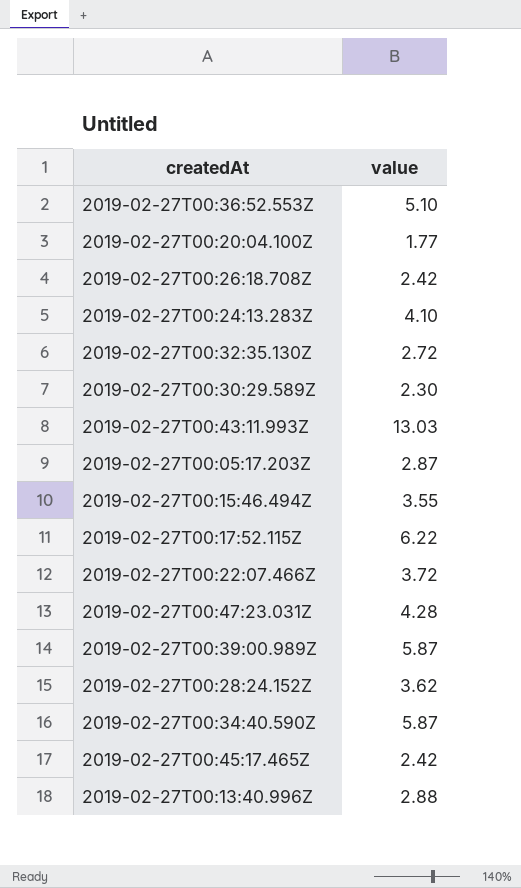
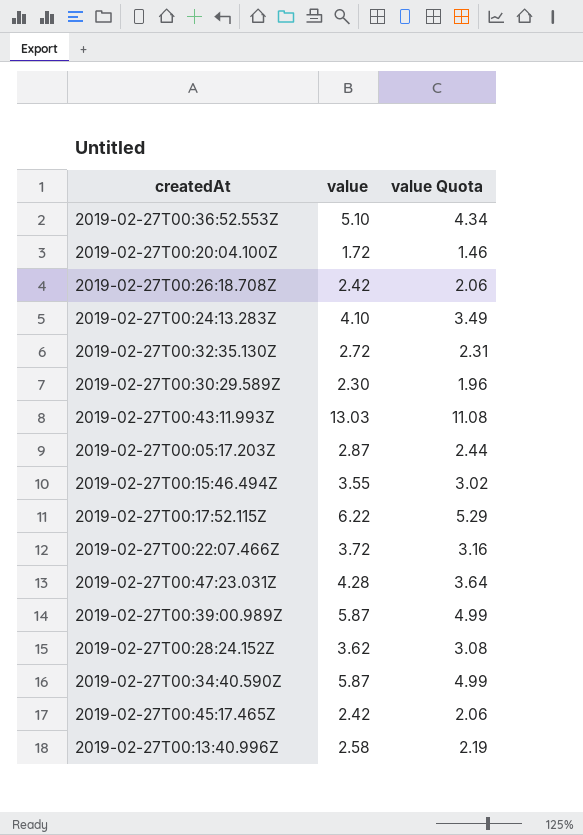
column value Quota | formula: none -> [value] * 0.85
2019-02-27T00:20:04.100Z | value: 1.77 -> 1.72
2019-02-27T00:13:40.996Z | value: 2.88 -> 2.58

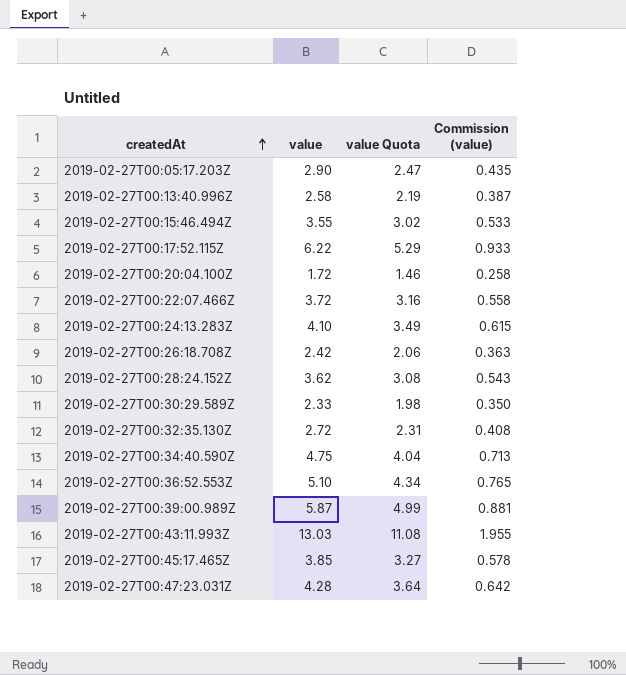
row order: none -> createdAt ascending
column Commission (value) | formula: none -> [value] * 0.15
2019-02-27T00:05:17.203Z | value: 2.87 -> 2.90
2019-02-27T00:05:17.203Z | value Quota: 2.44 -> 2.47
2019-02-27T00:30:29.589Z | value: 2.30 -> 2.33
2019-02-27T00:30:29.589Z | value Quota: 1.96 -> 1.98
2019-02-27T00:34:40.590Z | value: 5.87 -> 4.75
2019-02-27T00:34:40.590Z | value Quota: 4.99 -> 4.04
2019-02-27T00:45:17.465Z | value: 2.42 -> 3.85
2019-02-27T00:45:17.465Z | value Quota: 2.06 -> 3.27

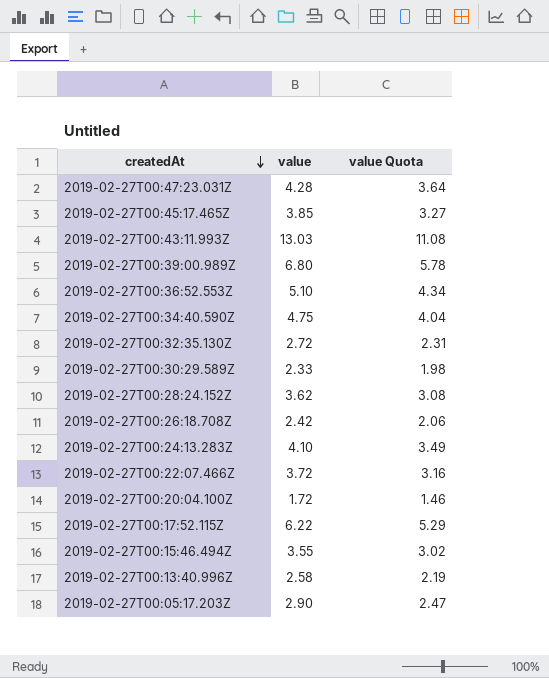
row order: createdAt ascending -> createdAt descending
column Commission (value) | formula: [value] * 0.15 -> none
2019-02-27T00:39:00.989Z | value: 5.87 -> 6.80
2019-02-27T00:39:00.989Z | value Quota: 4.99 -> 5.78

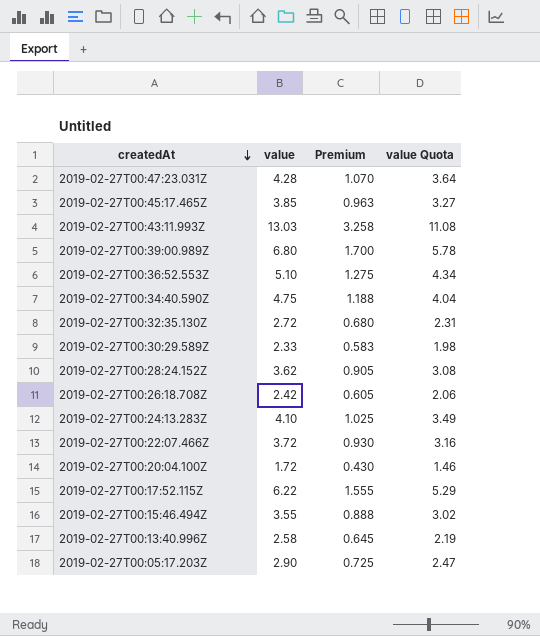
column Premium | formula: none -> [value] * 0.25

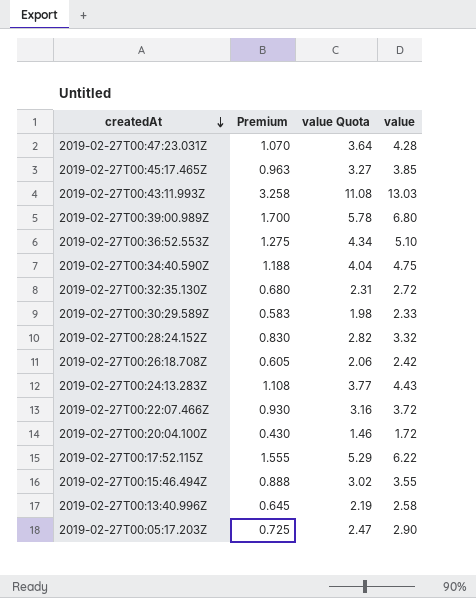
column value | position: 2 -> 4
2019-02-27T00:28:24.152Z | Premium: 0.905 -> 0.830
2019-02-27T00:28:24.152Z | value Quota: 3.08 -> 2.82
2019-02-27T00:28:24.152Z | value: 3.62 -> 3.32
2019-02-27T00:24:13.283Z | Premium: 1.025 -> 1.108
2019-02-27T00:24:13.283Z | value Quota: 3.49 -> 3.77
2019-02-27T00:24:13.283Z | value: 4.10 -> 4.43

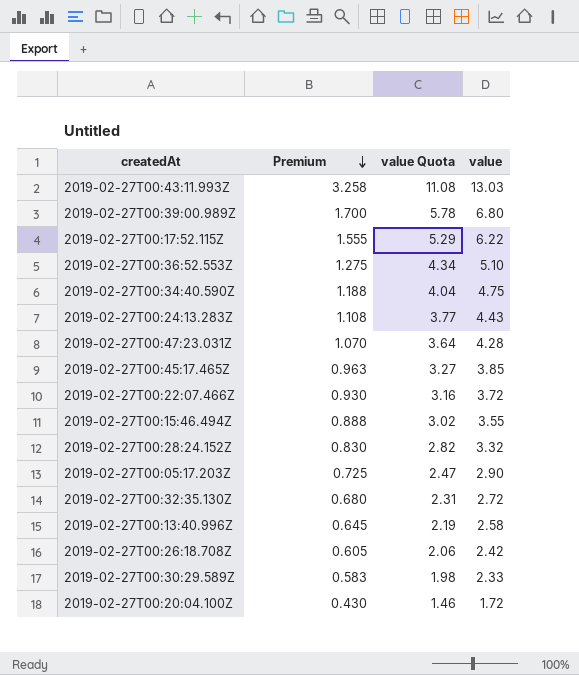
row order: createdAt descending -> Premium descending

